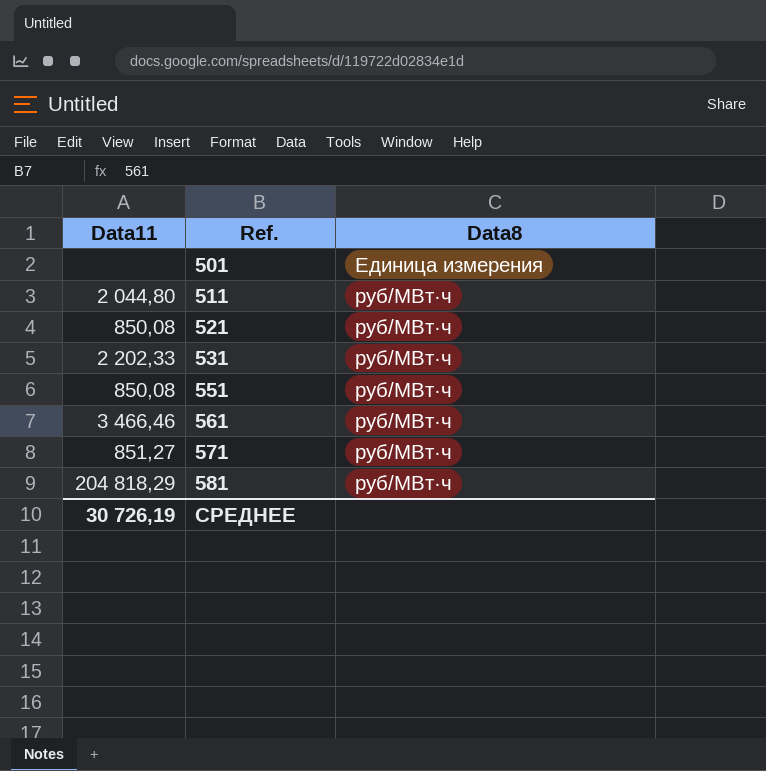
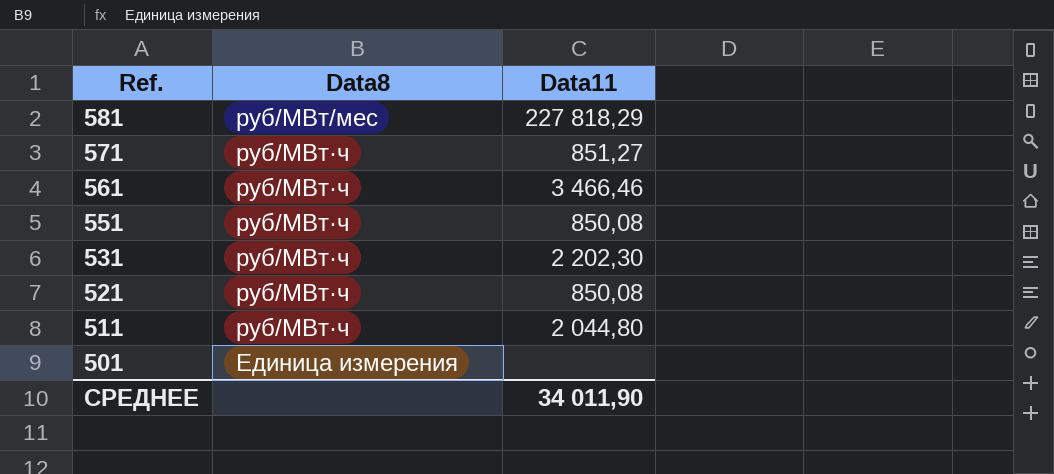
row order: Ref. ascending -> Ref. descending
column Data11 | position: 1 -> 3
581 | Data8: руб/МВт·ч -> руб/МВт/мес
581 | Data11: 204 818,29 -> 227 818,29
531 | Data11: 2 202,33 -> 2 202,30
СРЕДНЕЕ | Data11: 30 726,19 -> 34 011,90

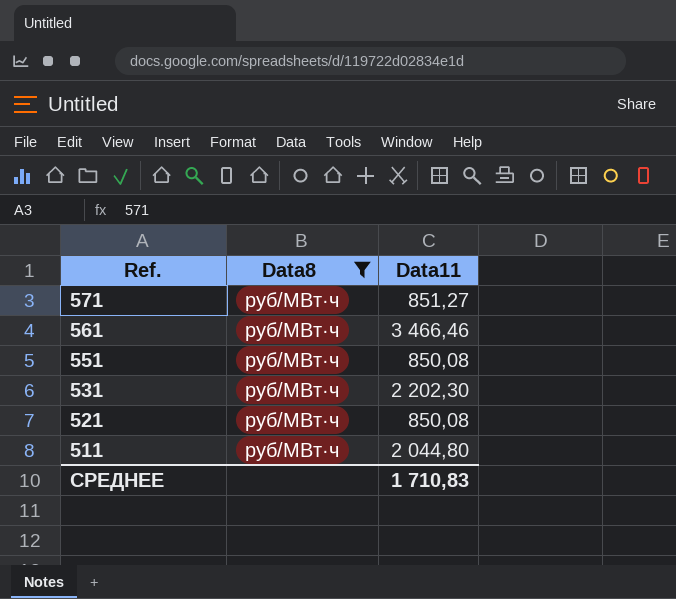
filter: none -> Data8 = руб/МВт·ч
СРЕДНЕЕ | Data11: 34 011,90 -> 1 710,83

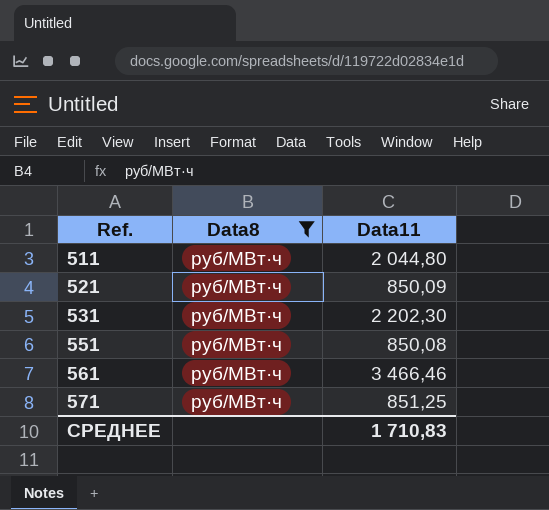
row order: Ref. descending -> Ref. ascending
521 | Data11: 850,08 -> 850,09
571 | Data11: 851,27 -> 851,25

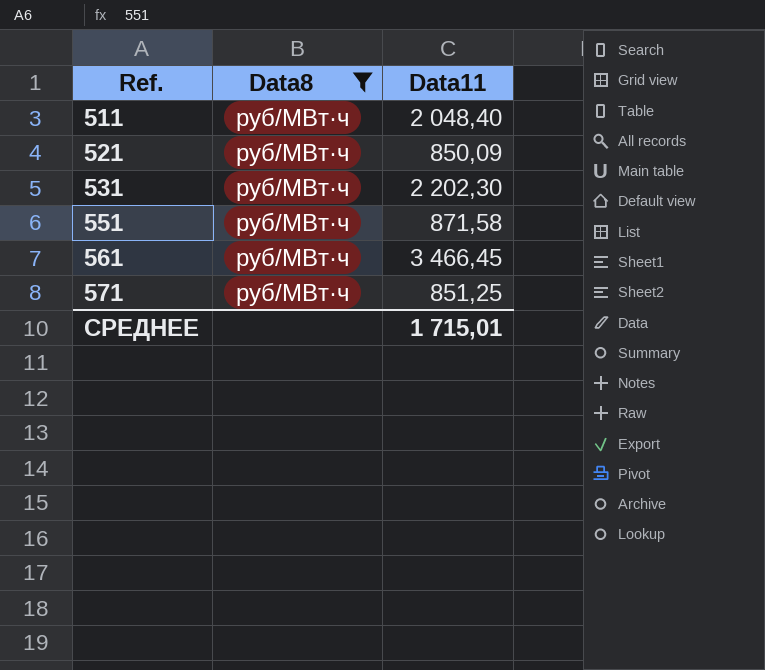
511 | Data11: 2 044,80 -> 2 048,40
551 | Data11: 850,08 -> 871,58
561 | Data11: 3 466,46 -> 3 466,45
СРЕДНЕЕ | Data11: 1 710,83 -> 1 715,01

